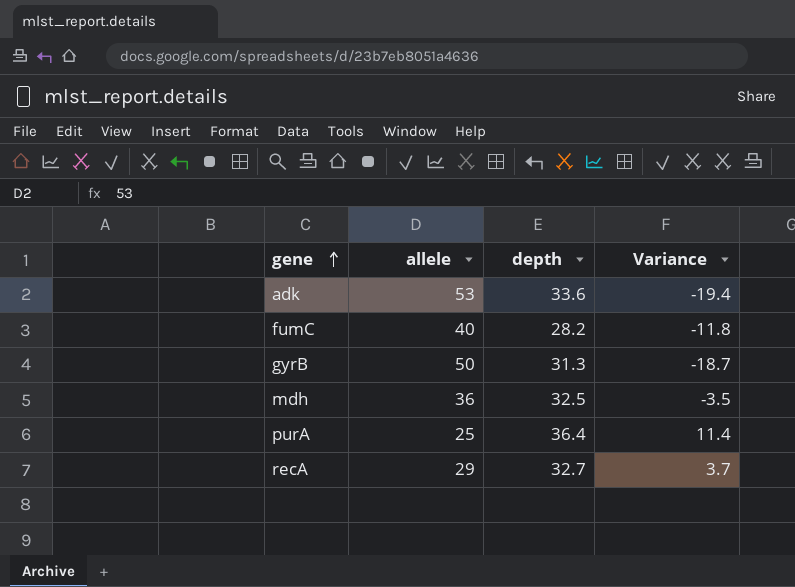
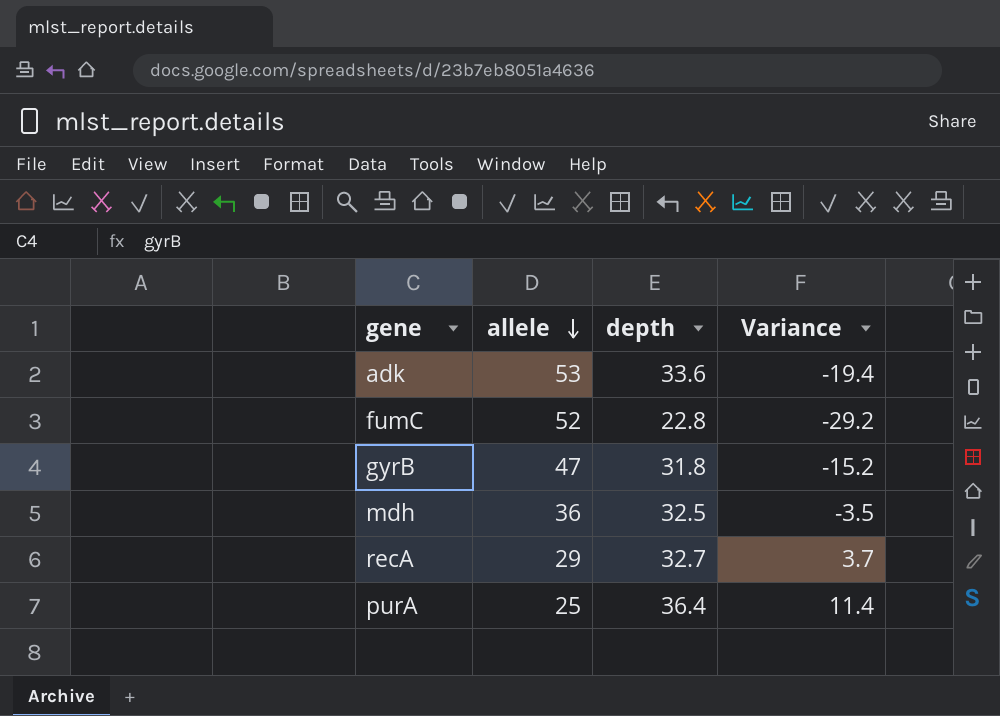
row order: gene ascending -> allele descending
fumC | allele: 40 -> 52
fumC | depth: 28.2 -> 22.8
fumC | Variance: -11.8 -> -29.2
gyrB | allele: 50 -> 47
gyrB | depth: 31.3 -> 31.8
gyrB | Variance: -18.7 -> -15.2

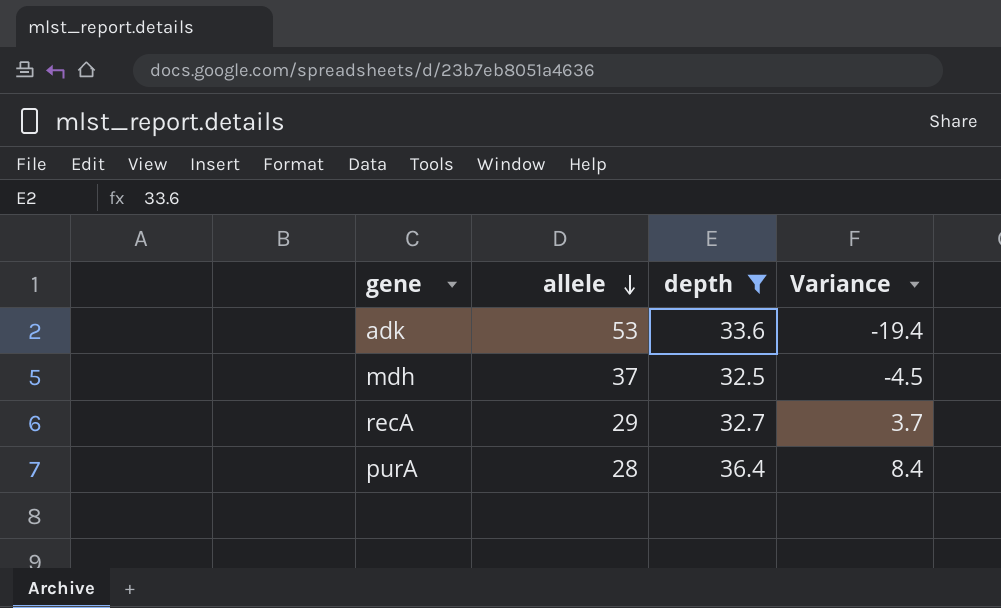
filter: none -> depth >= 32.5
mdh | allele: 36 -> 37
mdh | Variance: -3.5 -> -4.5
purA | allele: 25 -> 28
purA | Variance: 11.4 -> 8.4

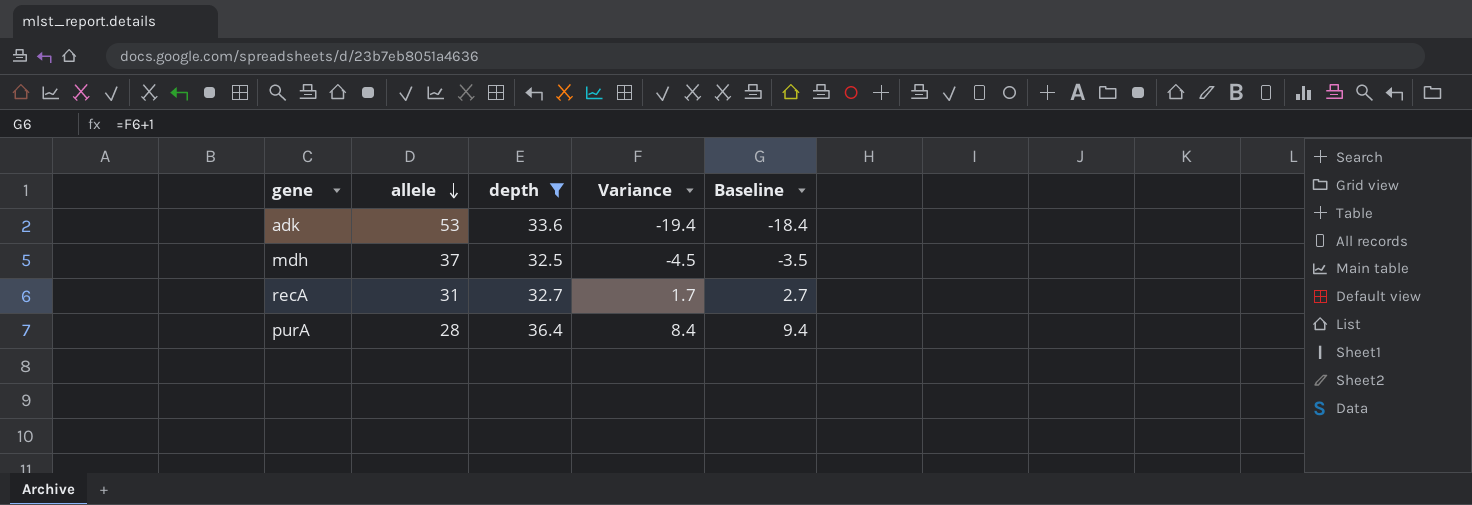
column Baseline | formula: none -> [Variance] + 1
recA | allele: 29 -> 31
recA | Variance: 3.7 -> 1.7

